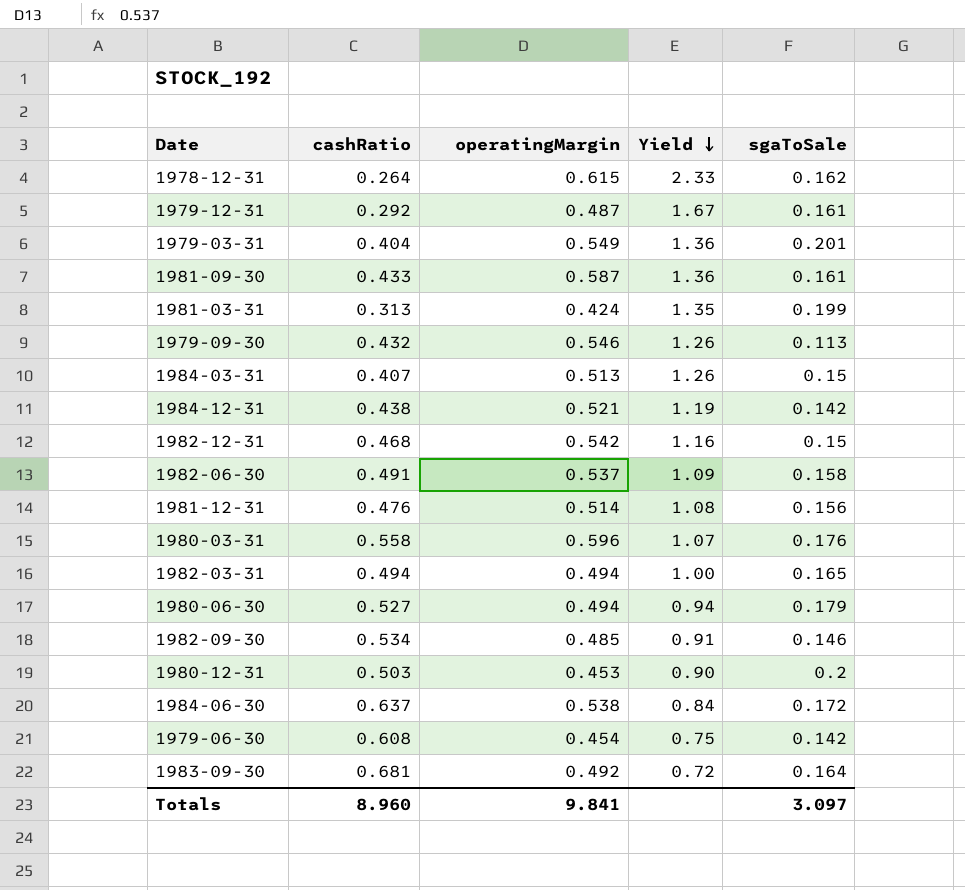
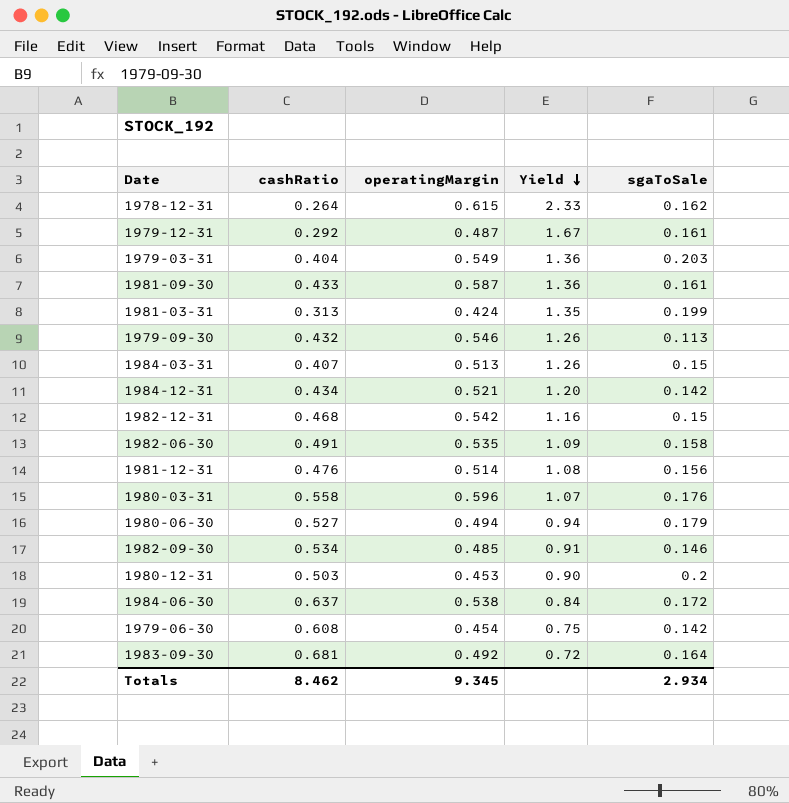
row 1982-03-31: 0.494 | 0.494 | 1.00 | 0.165 -> none
1979-03-31 | sgaToSale: 0.201 -> 0.203
1984-12-31 | cashRatio: 0.438 -> 0.434
1984-12-31 | Yield: 1.19 -> 1.20
1982-06-30 | operatingMargin: 0.537 -> 0.535
Totals | cashRatio: 8.960 -> 8.462
Totals | operatingMargin: 9.841 -> 9.345
Totals | sgaToSale: 3.097 -> 2.934

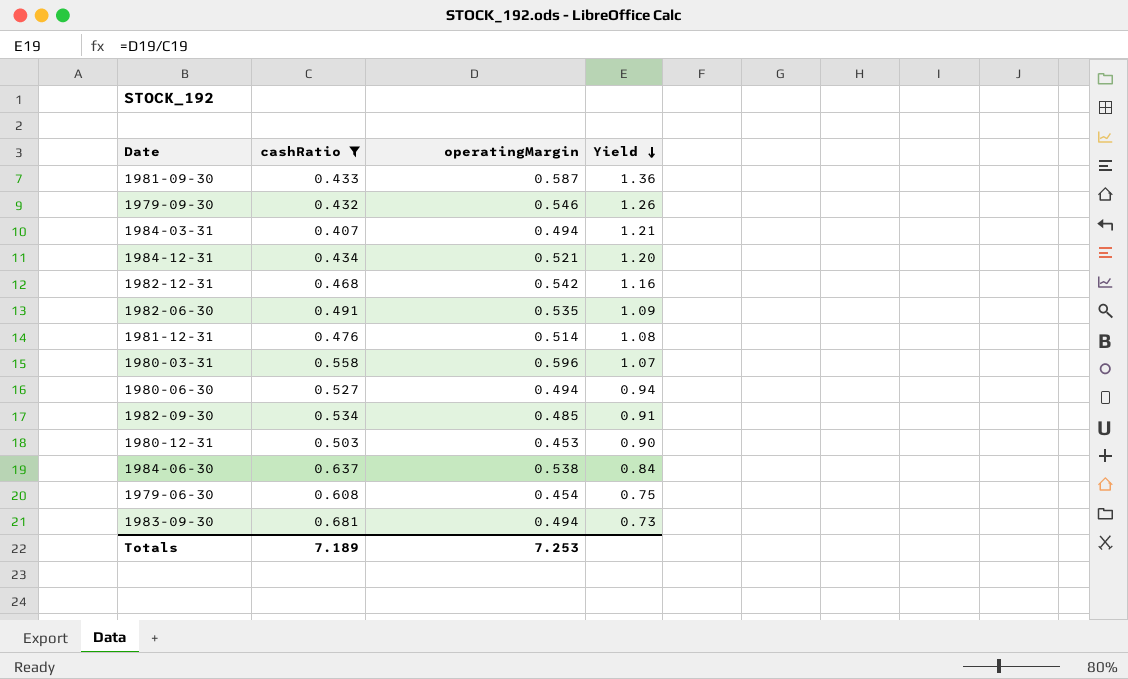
filter: none -> cashRatio >= 0.407
column sgaToSale | position: 5 -> none
1984-03-31 | operatingMargin: 0.513 -> 0.494
1984-03-31 | Yield: 1.26 -> 1.21
1983-09-30 | operatingMargin: 0.492 -> 0.494
1983-09-30 | Yield: 0.72 -> 0.73
Totals | cashRatio: 8.462 -> 7.189
Totals | operatingMargin: 9.345 -> 7.253

